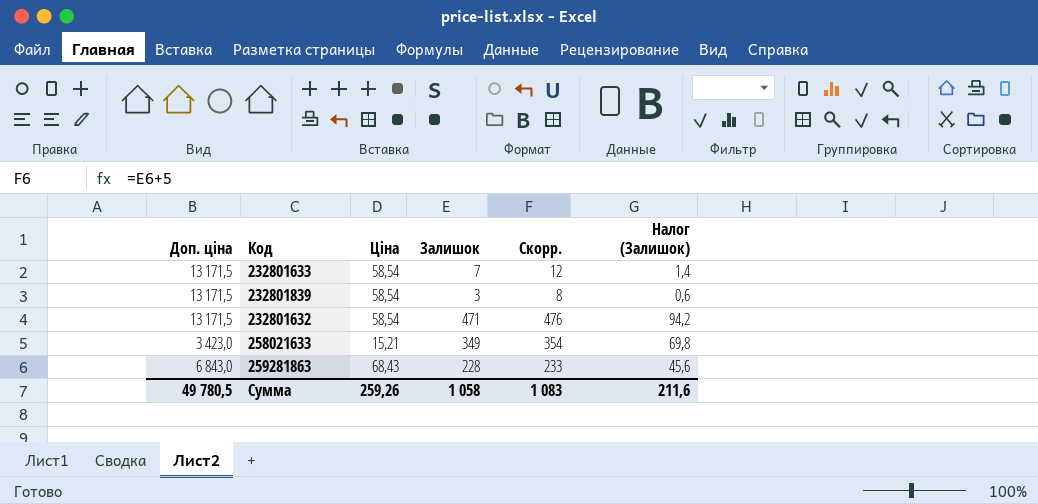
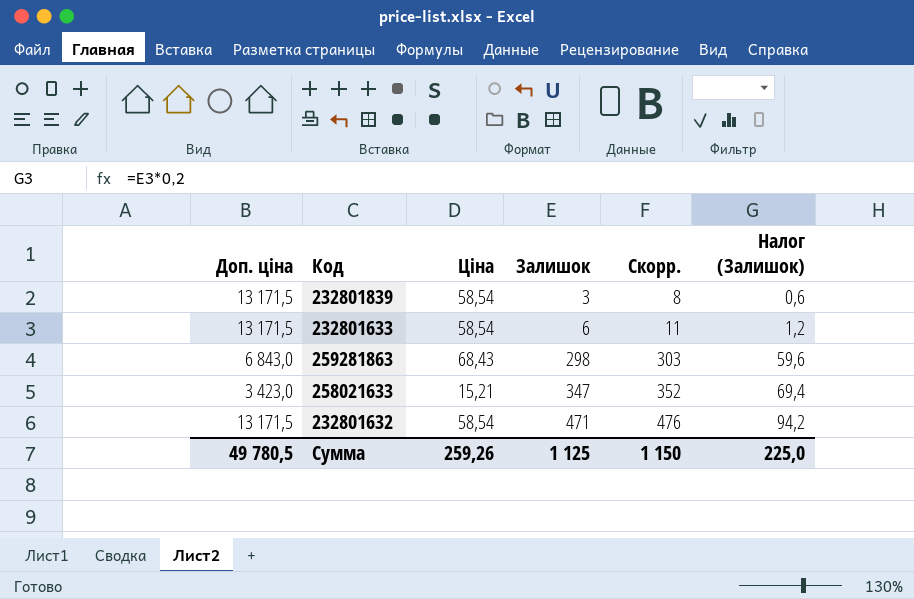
row order: none -> Залишок ascending
232801633 | Залишок: 7 -> 6
232801633 | Скорр.: 12 -> 11
232801633 | Налог (Залишок): 1,4 -> 1,2
259281863 | Залишок: 228 -> 298
259281863 | Скорр.: 233 -> 303
259281863 | Налог (Залишок): 45,6 -> 59,6
258021633 | Залишок: 349 -> 347
258021633 | Скорр.: 354 -> 352
258021633 | Налог (Залишок): 69,8 -> 69,4
Сумма | Залишок: 1 058 -> 1 125
Сумма | Скорр.: 1 083 -> 1 150
Сумма | Налог (Залишок): 211,6 -> 225,0

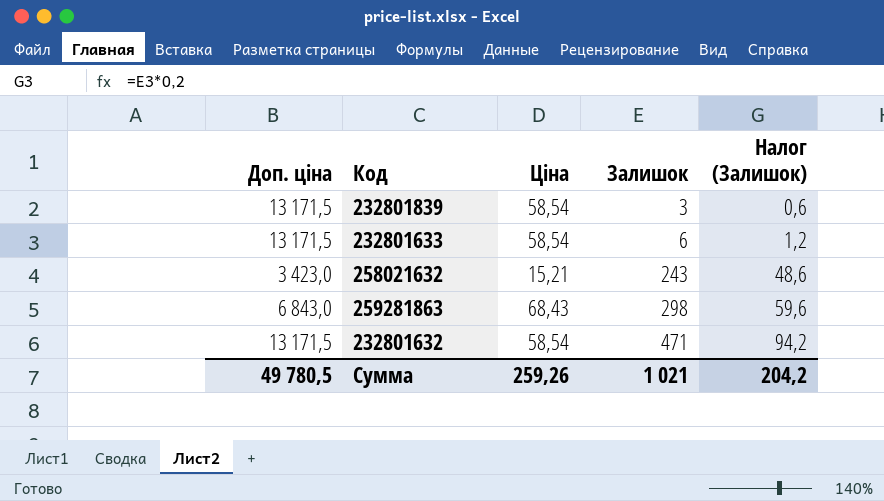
column Скорр. | formula: [Залишок] + 5 -> none
row 258021633: 3 423,0 | 15,21 | 347 | 352 | 69,4 -> none
row 258021632: none -> 3 423,0 | 15,21 | 243 | 48,6
Сумма | Залишок: 1 125 -> 1 021
Сумма | Налог (Залишок): 225,0 -> 204,2

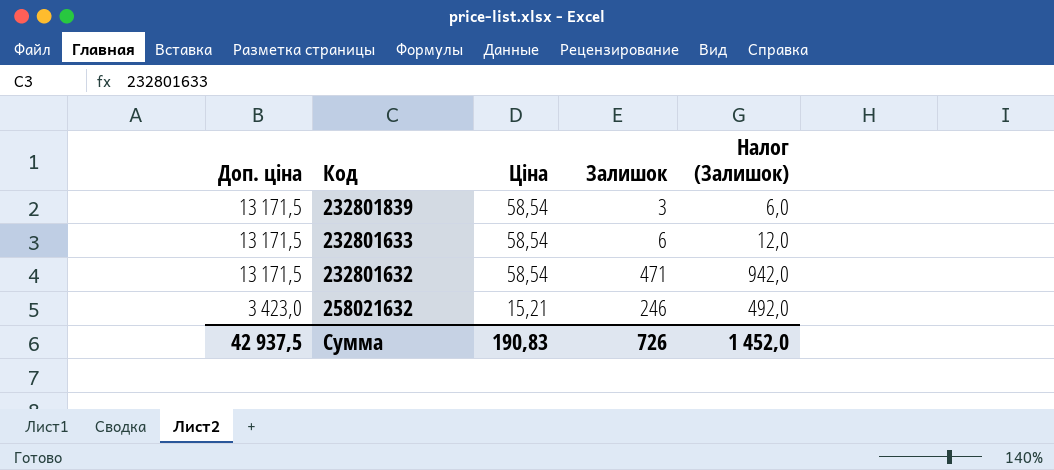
row order: Залишок ascending -> Доп. ціна descending
column Налог (Залишок) | formula: [Залишок] * 0,2 -> [Залишок] * 2
row 259281863: 6 843,0 | 68,43 | 298 | 59,6 -> none
258021632 | Залишок: 243 -> 246
Сумма | Доп. ціна: 49 780,5 -> 42 937,5
Сумма | Ціна: 259,26 -> 190,83
Сумма | Залишок: 1 021 -> 726
Сумма | Налог (Залишок): 204,2 -> 1 452,0

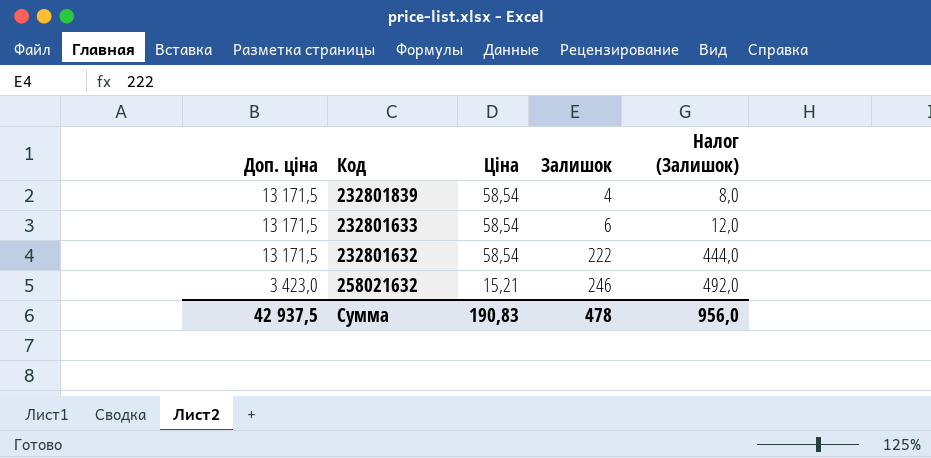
232801839 | Залишок: 3 -> 4
232801839 | Налог (Залишок): 6,0 -> 8,0
232801632 | Залишок: 471 -> 222
232801632 | Налог (Залишок): 942,0 -> 444,0
Сумма | Залишок: 726 -> 478
Сумма | Налог (Залишок): 1 452,0 -> 956,0

